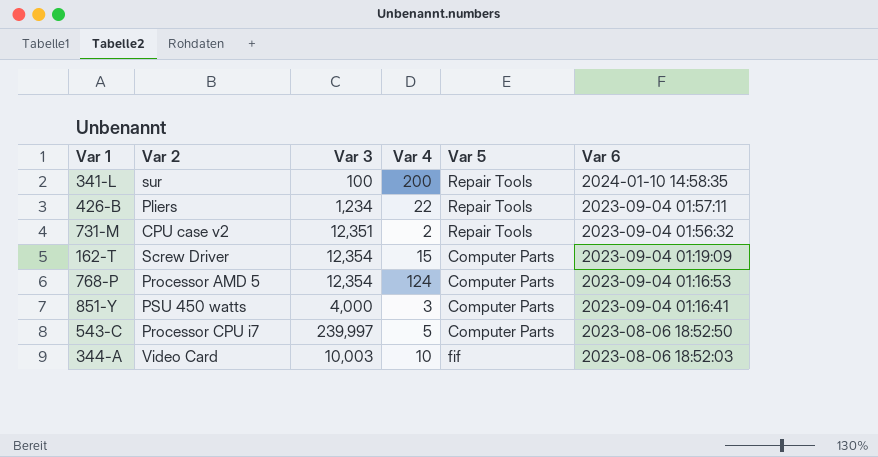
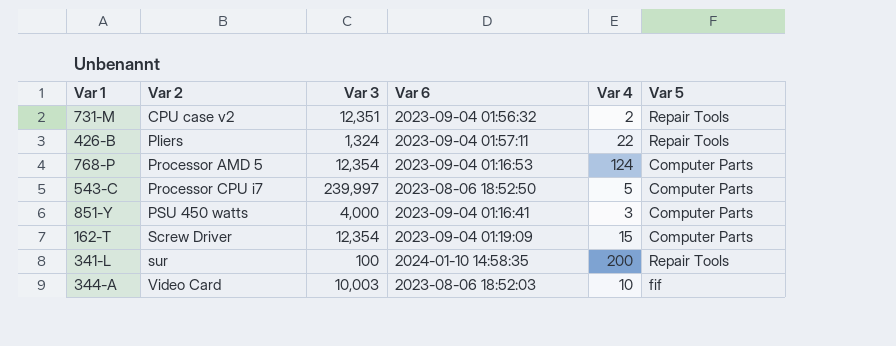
row order: Var 6 descending -> Var 2 ascending
column Var 6 | position: 6 -> 4
426-B | Var 3: 1,234 -> 1,324

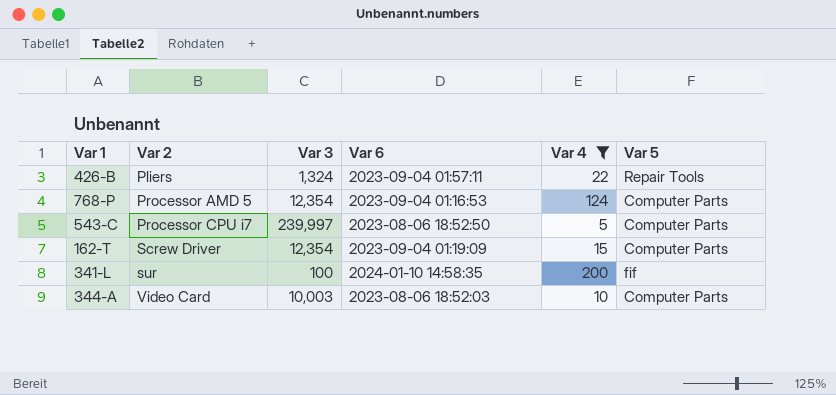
filter: none -> Var 4 >= 5
341-L | Var 5: Repair Tools -> fif
344-A | Var 5: fif -> Computer Parts

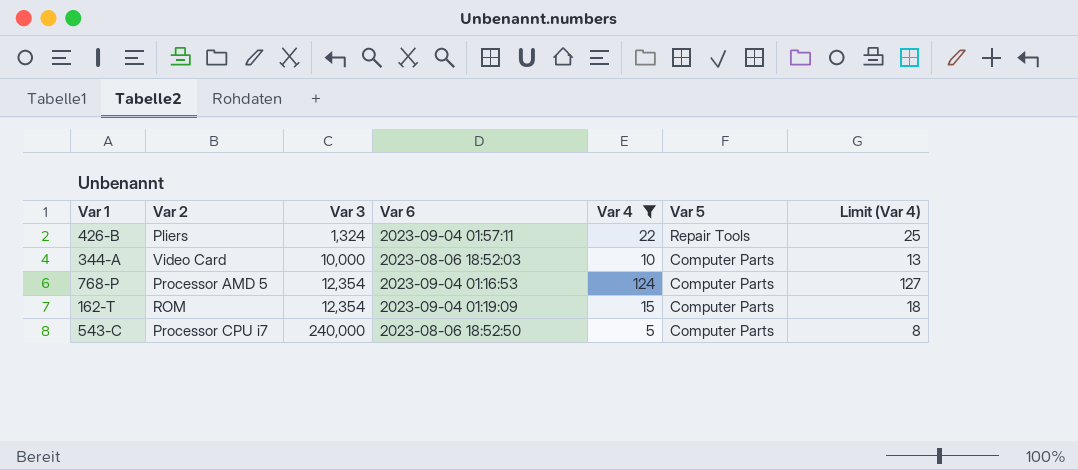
row order: Var 2 ascending -> Var 3 ascending
column Limit (Var 4) | formula: none -> [Var 4] + 3
row 341-L: sur | 100 | 2024-01-10 14:58:35 | 200 | fif -> none
344-A | Var 3: 10,003 -> 10,000
162-T | Var 2: Screw Driver -> ROM
543-C | Var 3: 239,997 -> 240,000

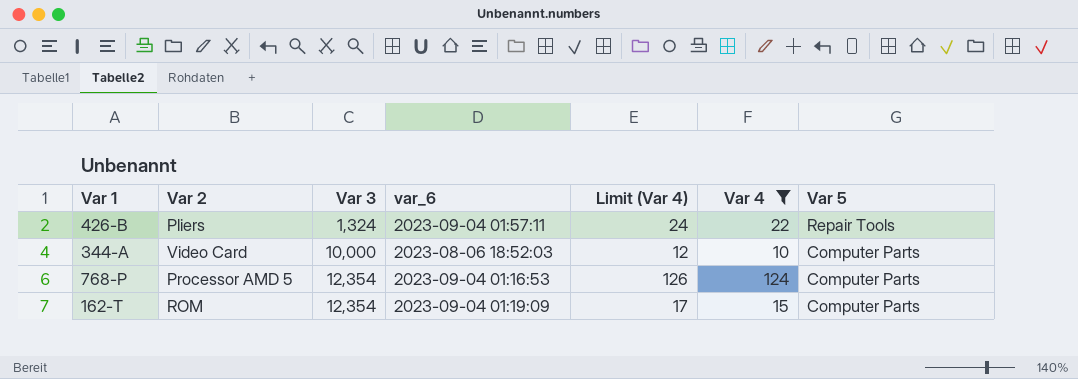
column name: Var 6 -> var_6
column Limit (Var 4) | formula: [Var 4] + 3 -> [Var 4] + 2
column Limit (Var 4) | position: 7 -> 5
row 543-C: Processor CPU i7 | 240,000 | 2023-08-06 18:52:50 | 5 | Computer Parts | 8 -> none

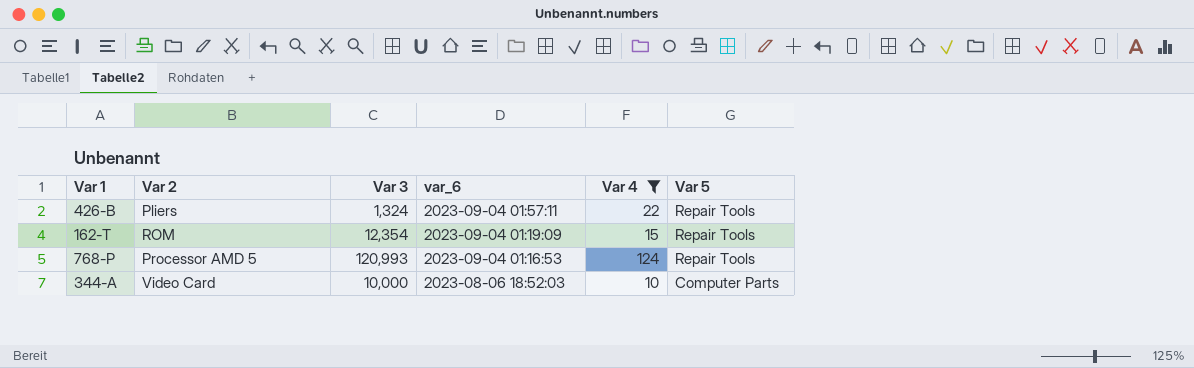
row order: Var 3 ascending -> var_6 descending
column Limit (Var 4) | formula: [Var 4] + 2 -> none
162-T | Var 5: Computer Parts -> Repair Tools
768-P | Var 3: 12,354 -> 120,993
768-P | Var 5: Computer Parts -> Repair Tools

